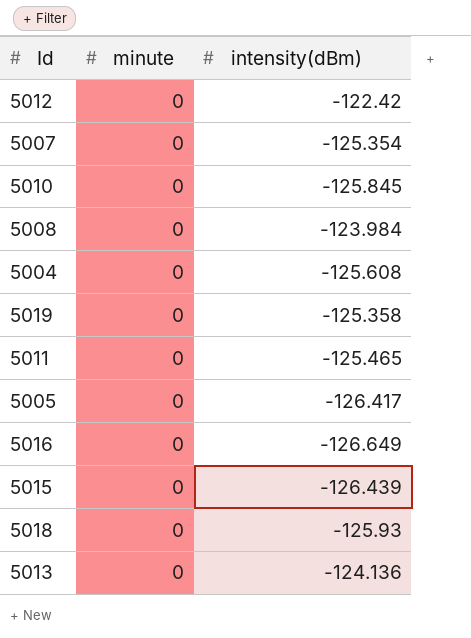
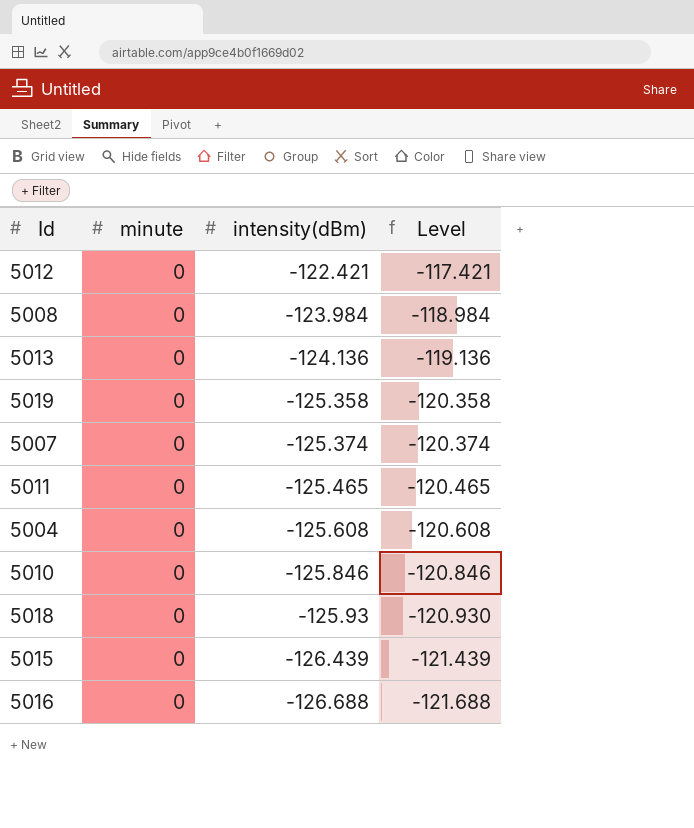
row order: none -> intensity(dBm) descending
column Level | formula: none -> [intensity(dBm)] + 5
row 5005: 0 | -126.417 -> none
5012 | intensity(dBm): -122.42 -> -122.421
5007 | intensity(dBm): -125.354 -> -125.374
5010 | intensity(dBm): -125.845 -> -125.846
5016 | intensity(dBm): -126.649 -> -126.688

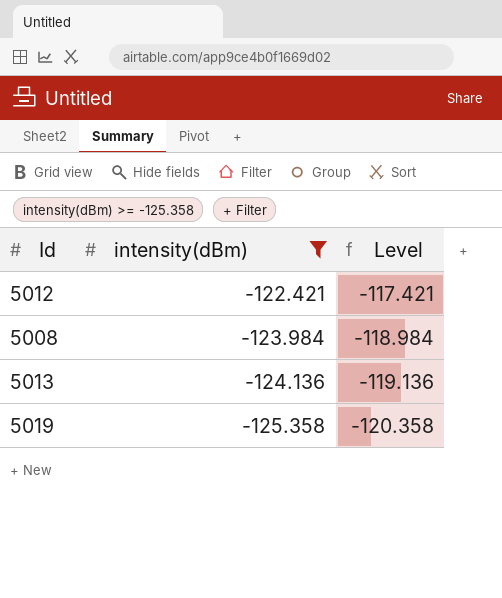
filter: none -> intensity(dBm) >= -125.358
column minute | position: 2 -> none

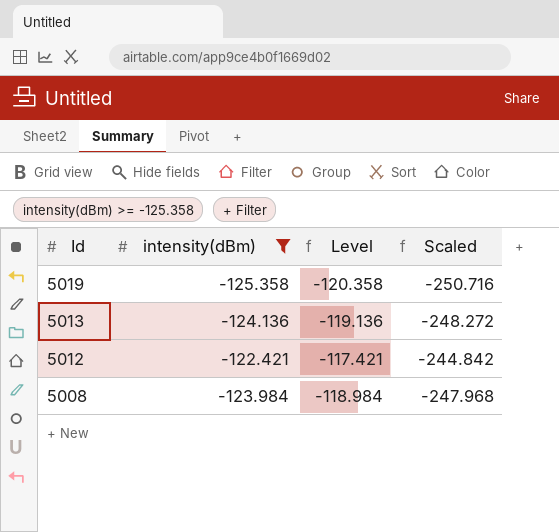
row order: intensity(dBm) descending -> Id descending
column Scaled | formula: none -> [intensity(dBm)] * 2

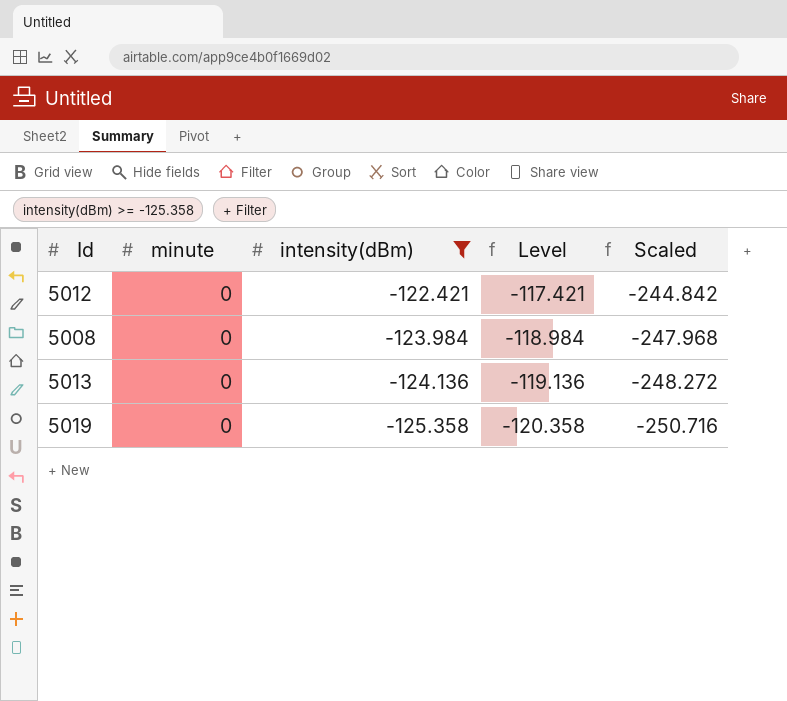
row order: Id descending -> intensity(dBm) descending
column minute | position: none -> 2

